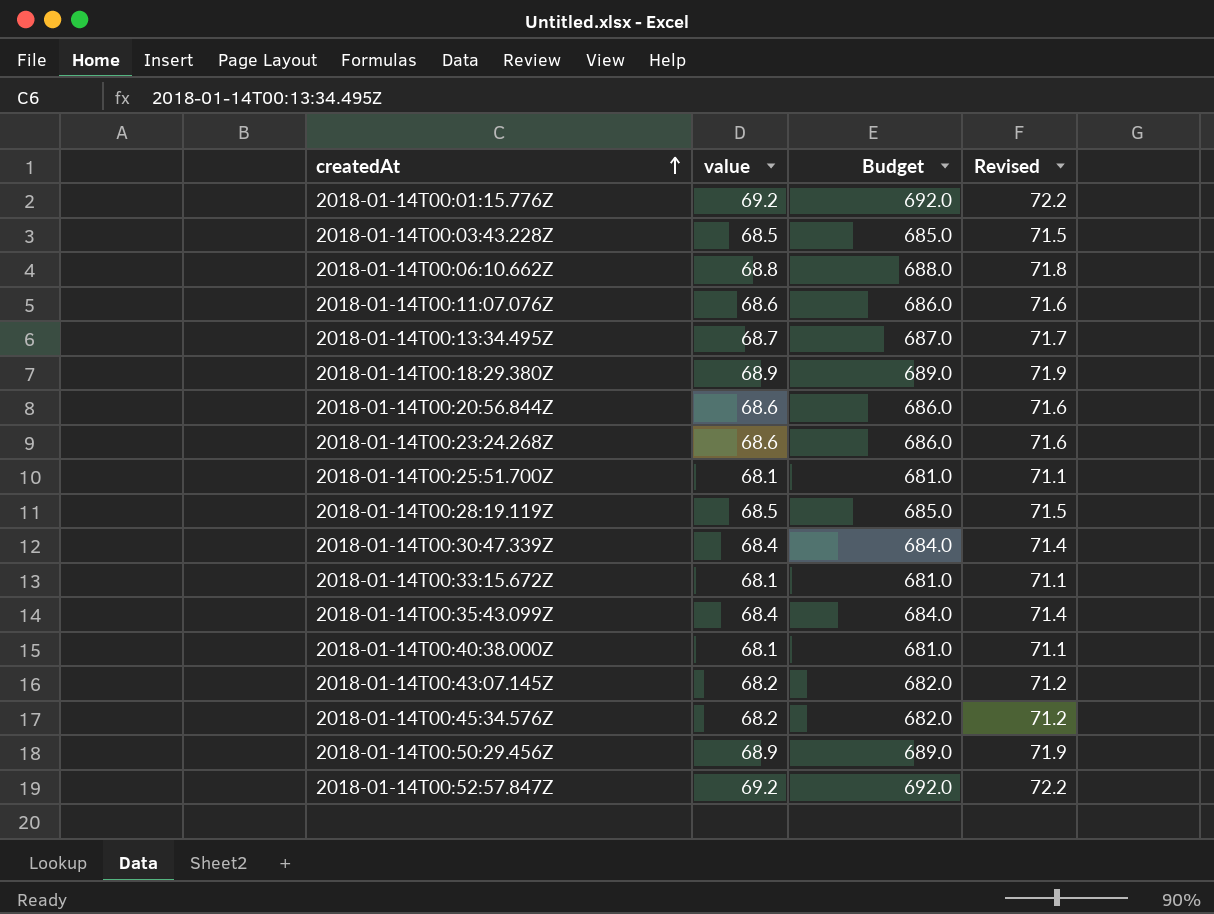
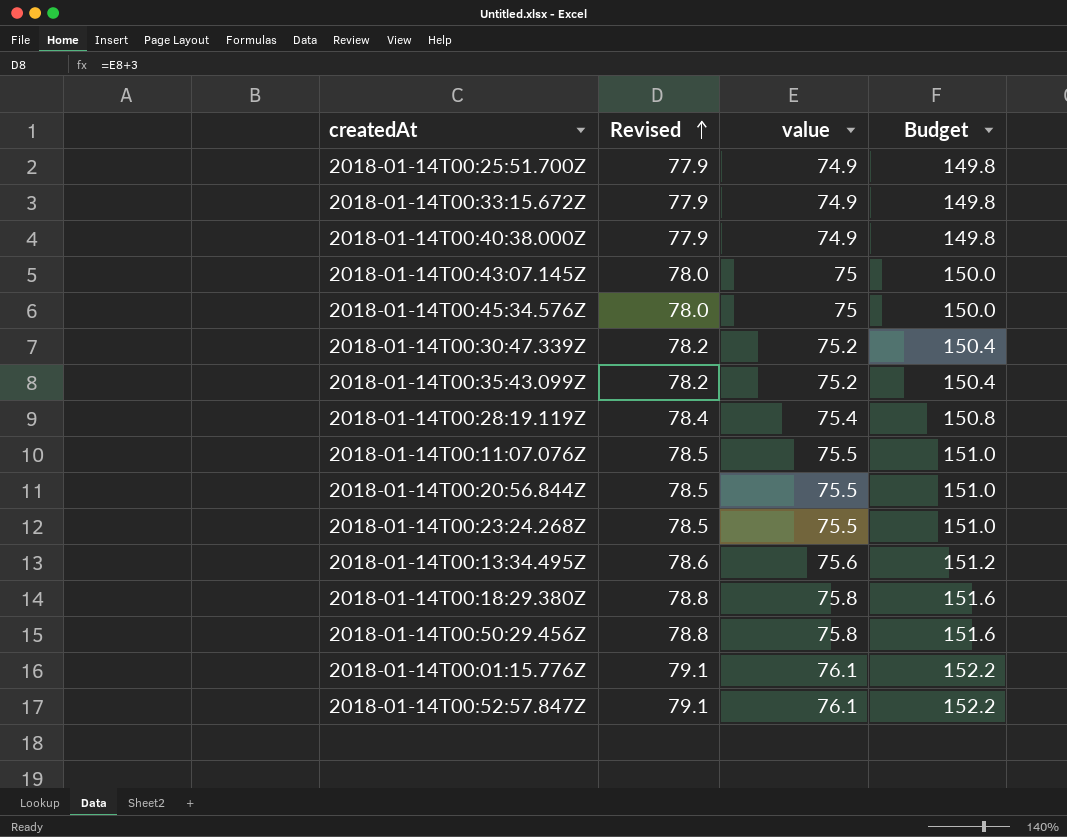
row order: createdAt ascending -> Revised ascending
column Revised | position: 4 -> 2
column Budget | formula: [value] * 10 -> [value] * 2
row 2018-01-14T00:03:43.228Z: 68.5 | 685.0 | 71.5 -> none
row 2018-01-14T00:06:10.662Z: 68.8 | 688.0 | 71.8 -> none
2018-01-14T00:25:51.700Z | Revised: 71.1 -> 77.9
2018-01-14T00:25:51.700Z | value: 68.1 -> 74.9
2018-01-14T00:33:15.672Z | Revised: 71.1 -> 77.9
2018-01-14T00:33:15.672Z | value: 68.1 -> 74.9
2018-01-14T00:40:38.000Z | Revised: 71.1 -> 77.9
2018-01-14T00:40:38.000Z | value: 68.1 -> 74.9
2018-01-14T00:43:07.145Z | Revised: 71.2 -> 78.0
2018-01-14T00:43:07.145Z | value: 68.2 -> 75
2018-01-14T00:45:34.576Z | Revised: 71.2 -> 78.0
2018-01-14T00:45:34.576Z | value: 68.2 -> 75
2018-01-14T00:30:47.339Z | Revised: 71.4 -> 78.2
2018-01-14T00:30:47.339Z | value: 68.4 -> 75.2
2018-01-14T00:35:43.099Z | Revised: 71.4 -> 78.2
2018-01-14T00:35:43.099Z | value: 68.4 -> 75.2
2018-01-14T00:28:19.119Z | Revised: 71.5 -> 78.4
2018-01-14T00:28:19.119Z | value: 68.5 -> 75.4
2018-01-14T00:11:07.076Z | Revised: 71.6 -> 78.5
2018-01-14T00:11:07.076Z | value: 68.6 -> 75.5
2018-01-14T00:20:56.844Z | Revised: 71.6 -> 78.5
2018-01-14T00:20:56.844Z | value: 68.6 -> 75.5
2018-01-14T00:23:24.268Z | Revised: 71.6 -> 78.5
2018-01-14T00:23:24.268Z | value: 68.6 -> 75.5
2018-01-14T00:13:34.495Z | Revised: 71.7 -> 78.6
2018-01-14T00:13:34.495Z | value: 68.7 -> 75.6
2018-01-14T00:18:29.380Z | Revised: 71.9 -> 78.8
2018-01-14T00:18:29.380Z | value: 68.9 -> 75.8
2018-01-14T00:50:29.456Z | Revised: 71.9 -> 78.8
2018-01-14T00:50:29.456Z | value: 68.9 -> 75.8
2018-01-14T00:01:15.776Z | Revised: 72.2 -> 79.1
2018-01-14T00:01:15.776Z | value: 69.2 -> 76.1
2018-01-14T00:52:57.847Z | Revised: 72.2 -> 79.1
2018-01-14T00:52:57.847Z | value: 69.2 -> 76.1

